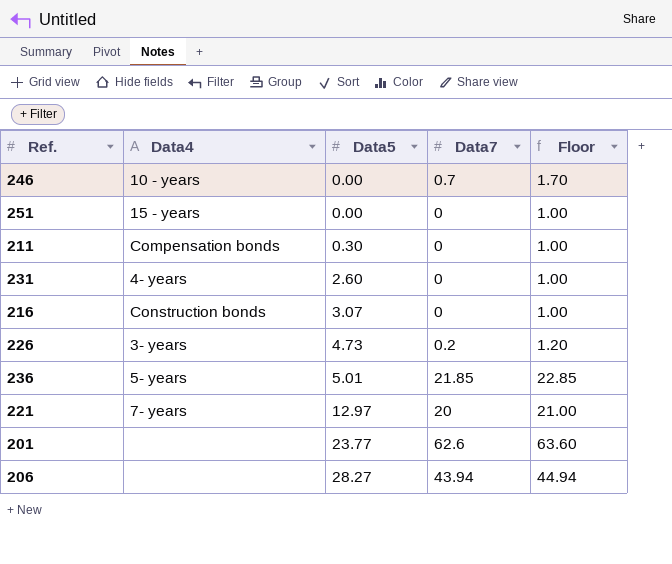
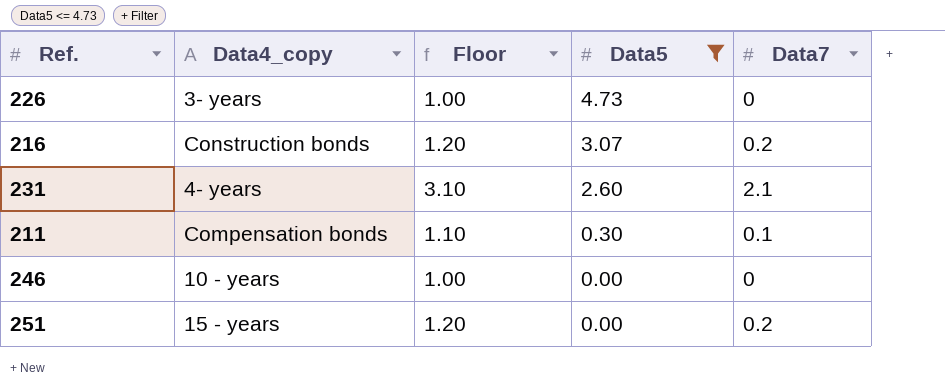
filter: none -> Data5 <= 4.73
row order: Data5 ascending -> Data5 descending
column name: Data4 -> Data4_copy
column Floor | position: 5 -> 3
226 | Floor: 1.20 -> 1.00
226 | Data7: 0.2 -> 0
216 | Floor: 1.00 -> 1.20
216 | Data7: 0 -> 0.2
231 | Floor: 1.00 -> 3.10
231 | Data7: 0 -> 2.1
211 | Floor: 1.00 -> 1.10
211 | Data7: 0 -> 0.1
246 | Floor: 1.70 -> 1.00
246 | Data7: 0.7 -> 0
251 | Floor: 1.00 -> 1.20
251 | Data7: 0 -> 0.2

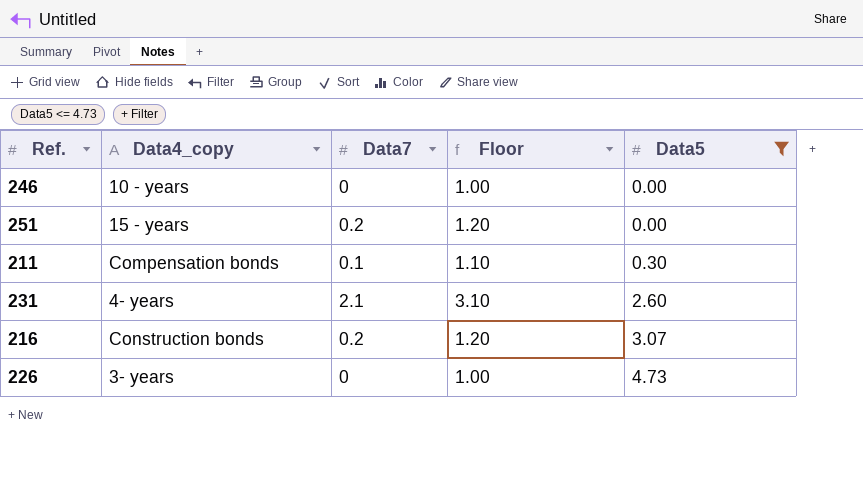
row order: Data5 descending -> Data5 ascending
column Data7 | position: 5 -> 3

